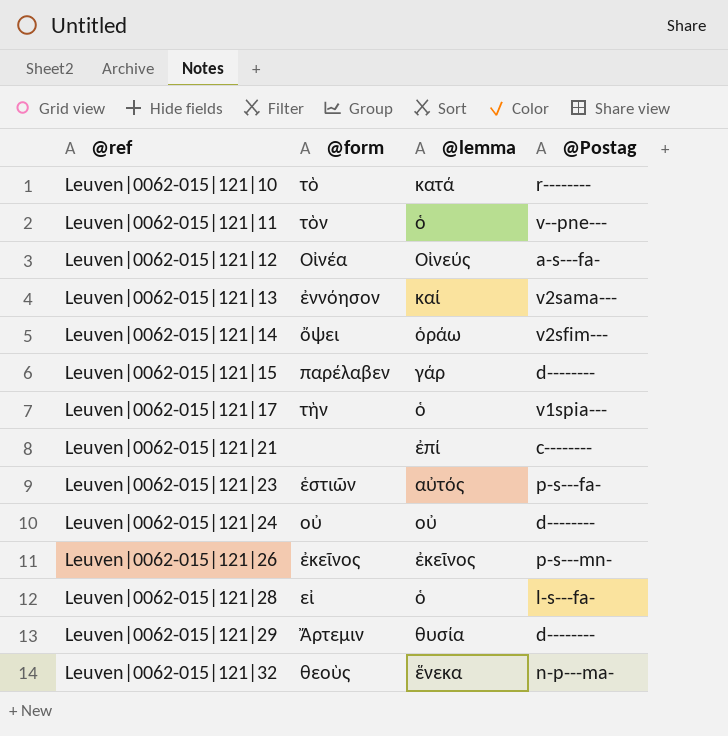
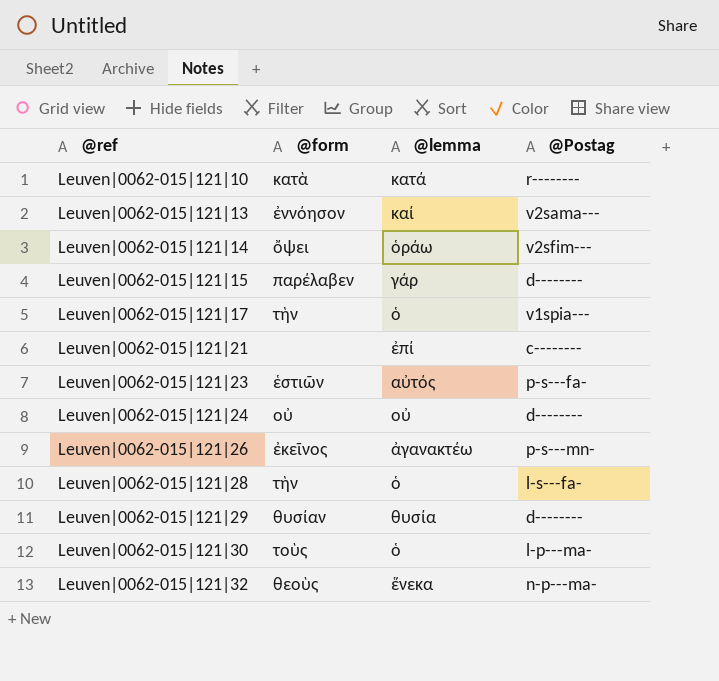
row Leuven|0062-015|121|11: τὸν | ὁ | v--pne--- -> none
row Leuven|0062-015|121|12: Οἰνέα | Οἰνεύς | a-s---fa- -> none
Leuven|0062-015|121|10 | @form: τὸ -> κατὰ
Leuven|0062-015|121|26 | @lemma: ἐκεῖνος -> ἀγανακτέω
Leuven|0062-015|121|28 | @form: εἰ -> τὴν
Leuven|0062-015|121|29 | @form: Ἄρτεμιν -> θυσίαν
row Leuven|0062-015|121|30: none -> τοὺς | ὁ | l-p---ma-

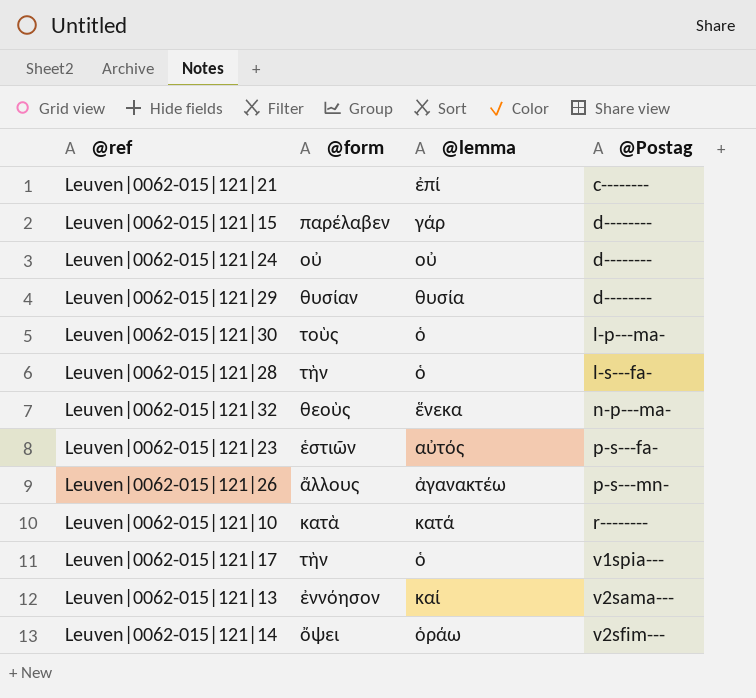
row order: @ref ascending -> @Postag ascending
Leuven|0062-015|121|26 | @form: ἐκεῖνος -> ἄλλους

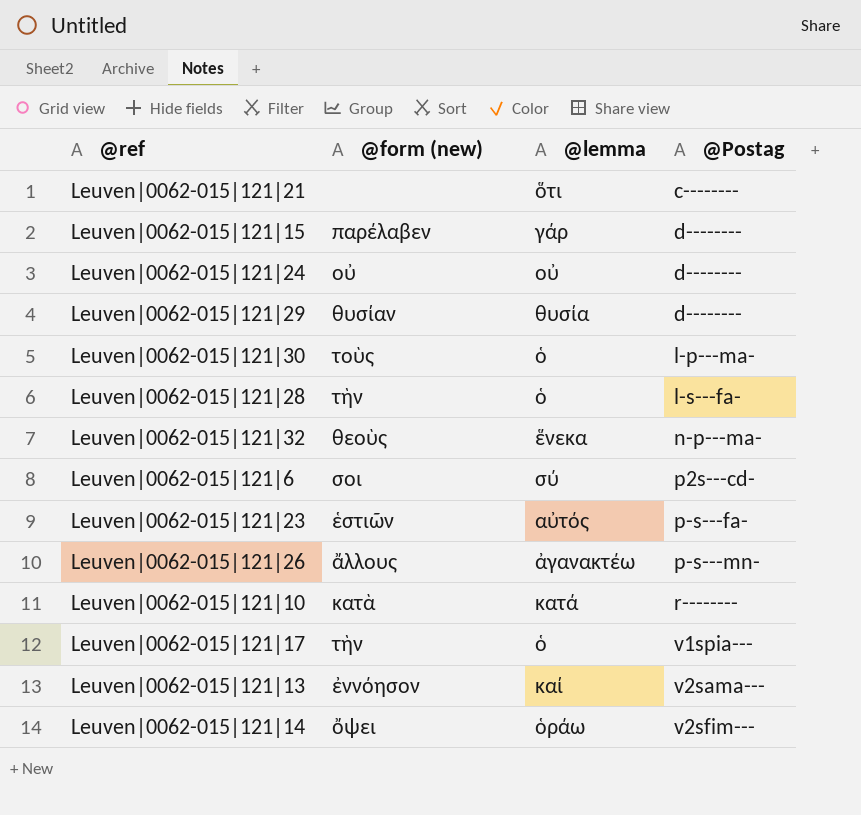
column name: @form -> @form (new)
Leuven|0062-015|121|21 | @lemma: ἐπί -> ὅτι
row Leuven|0062-015|121|6: none -> σοι | σύ | p2s---cd-

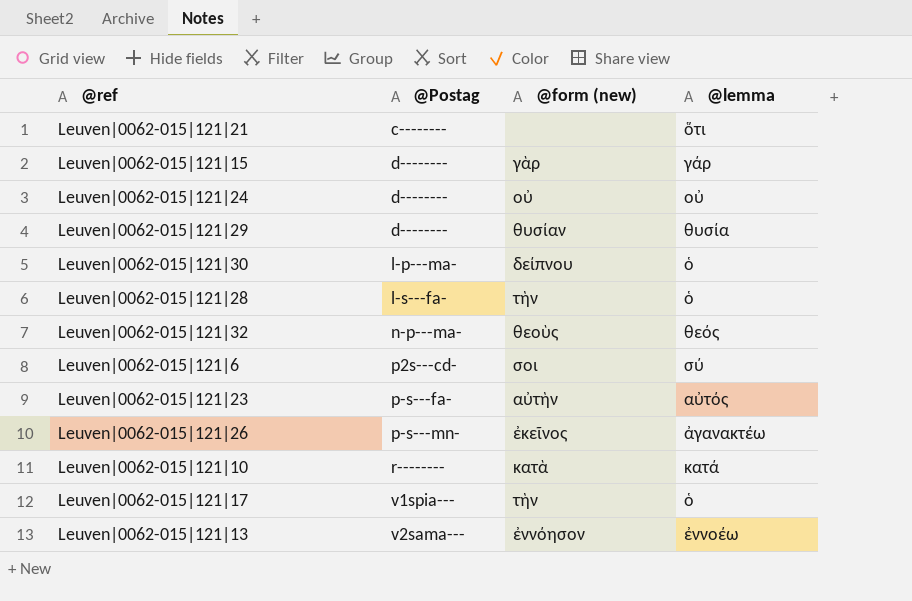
column @Postag | position: 4 -> 2
row Leuven|0062-015|121|14: ὄψει | ὁράω | v2sfim--- -> none
Leuven|0062-015|121|15 | @form (new): παρέλαβεν -> γὰρ
Leuven|0062-015|121|30 | @form (new): τοὺς -> δείπνου
Leuven|0062-015|121|32 | @lemma: ἕνεκα -> θεός
Leuven|0062-015|121|23 | @form (new): ἑστιῶν -> αὐτὴν
Leuven|0062-015|121|26 | @form (new): ἄλλους -> ἐκεῖνος
Leuven|0062-015|121|13 | @lemma: καί -> ἐννοέω

